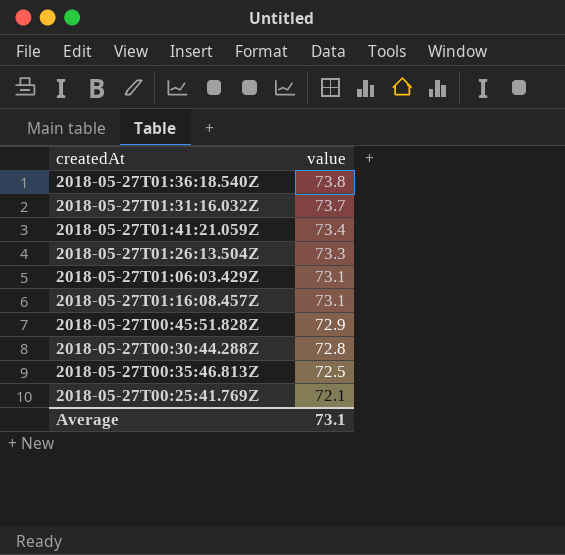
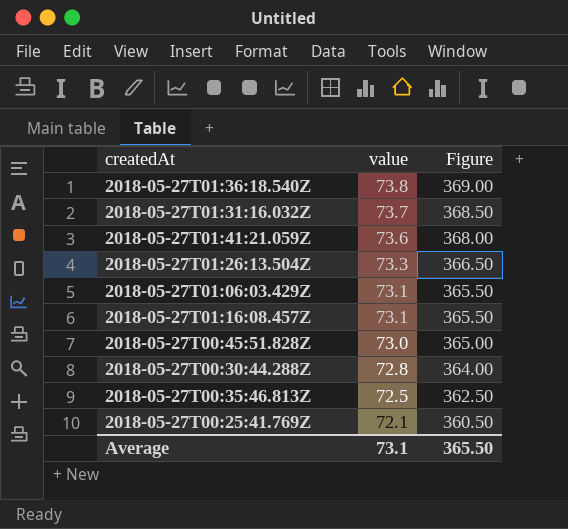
column Figure | formula: none -> [value] * 5
2018-05-27T01:41:21.059Z | value: 73.4 -> 73.6
2018-05-27T00:45:51.828Z | value: 72.9 -> 73.0

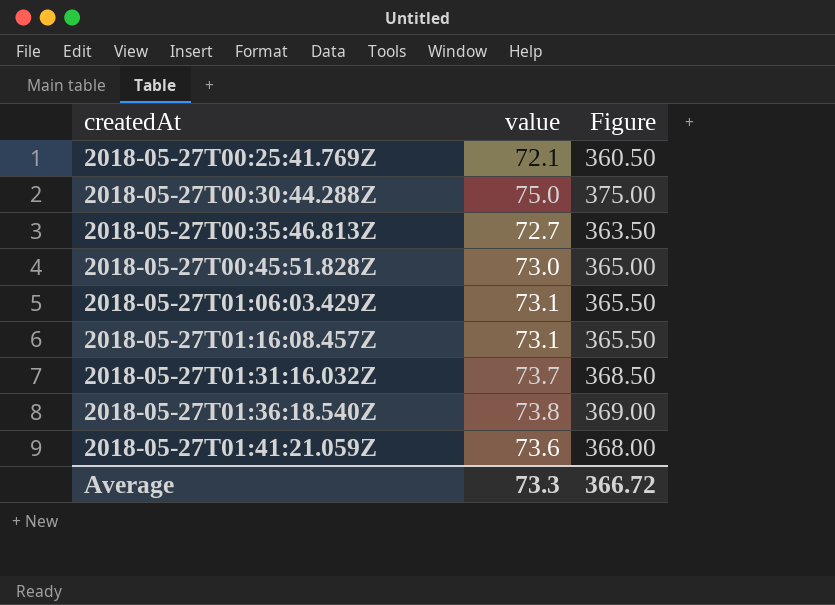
row order: value descending -> createdAt ascending
row 2018-05-27T01:26:13.504Z: 73.3 | 366.50 -> none
2018-05-27T00:30:44.288Z | value: 72.8 -> 75.0
2018-05-27T00:30:44.288Z | Figure: 364.00 -> 375.00
2018-05-27T00:35:46.813Z | value: 72.5 -> 72.7
2018-05-27T00:35:46.813Z | Figure: 362.50 -> 363.50
Average | value: 73.1 -> 73.3
Average | Figure: 365.50 -> 366.72

